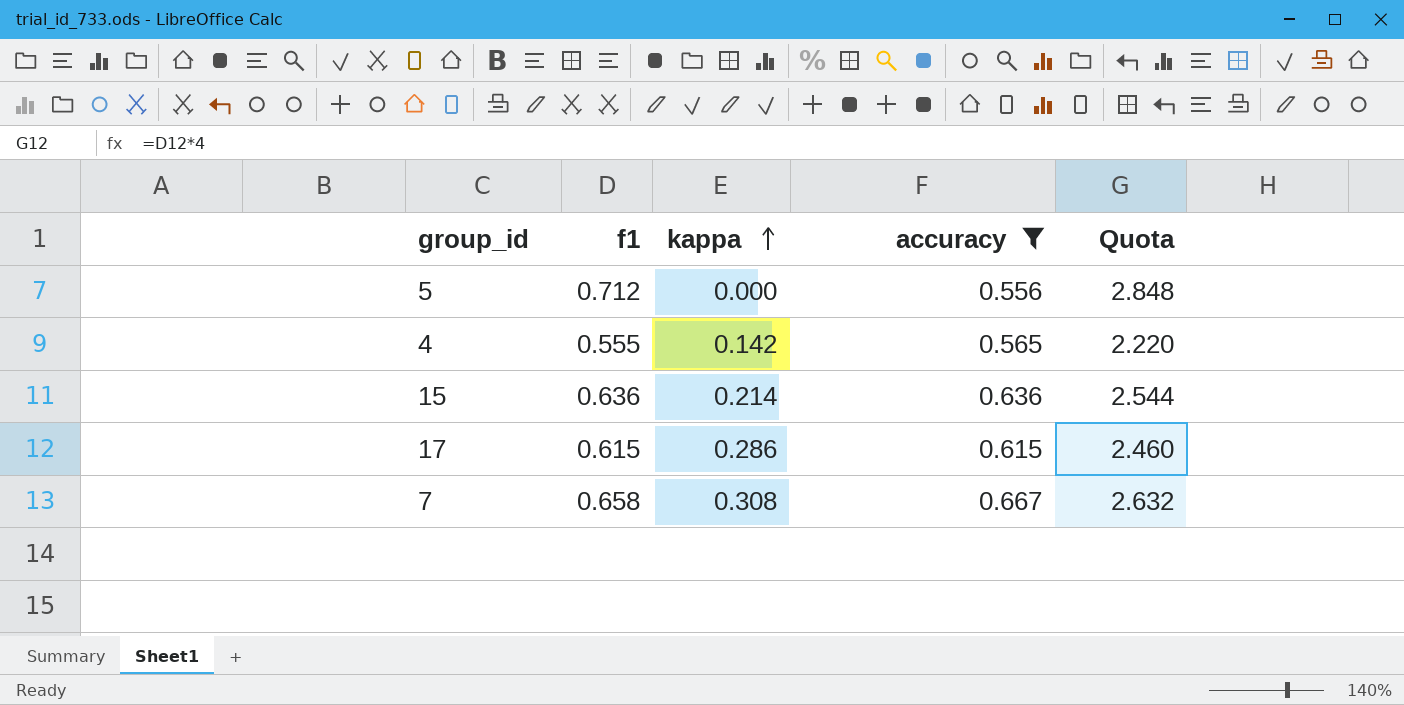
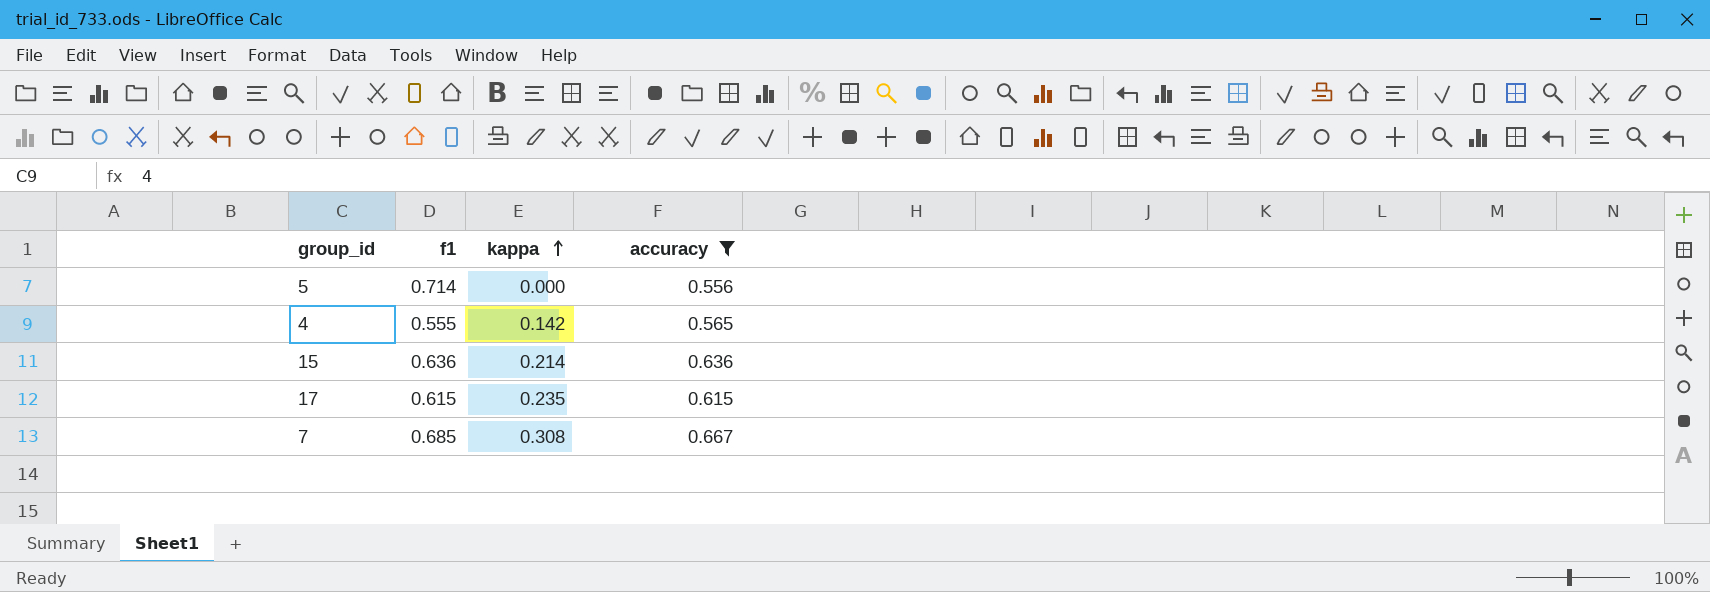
column Quota | formula: [f1] * 4 -> none
5 | f1: 0.712 -> 0.714
17 | kappa: 0.286 -> 0.235
7 | f1: 0.658 -> 0.685

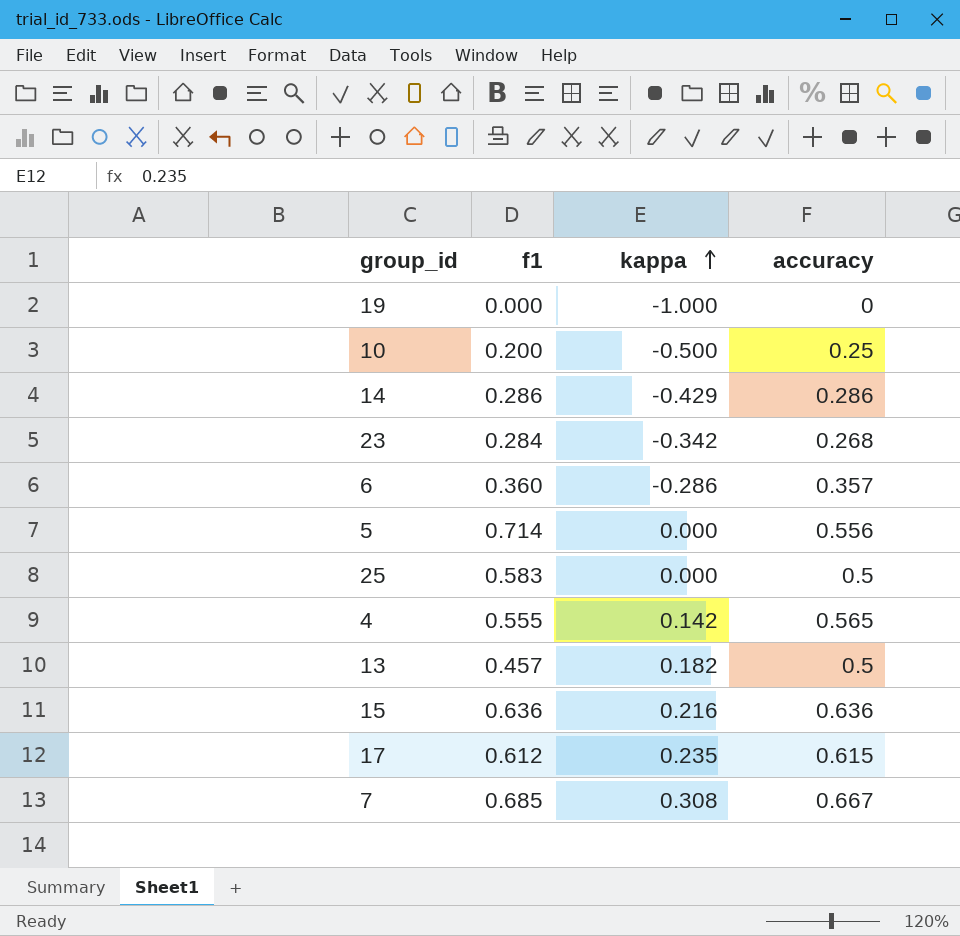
filter: accuracy >= 0.556 -> none
15 | kappa: 0.214 -> 0.216
17 | f1: 0.615 -> 0.612

